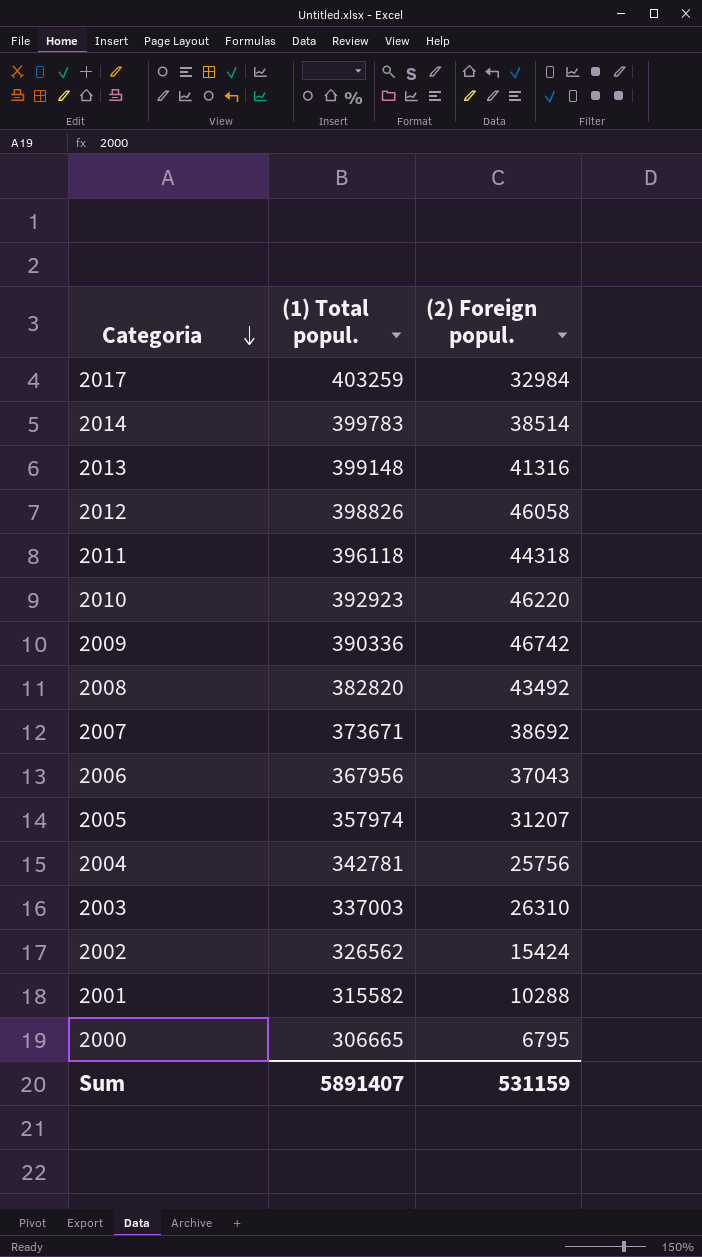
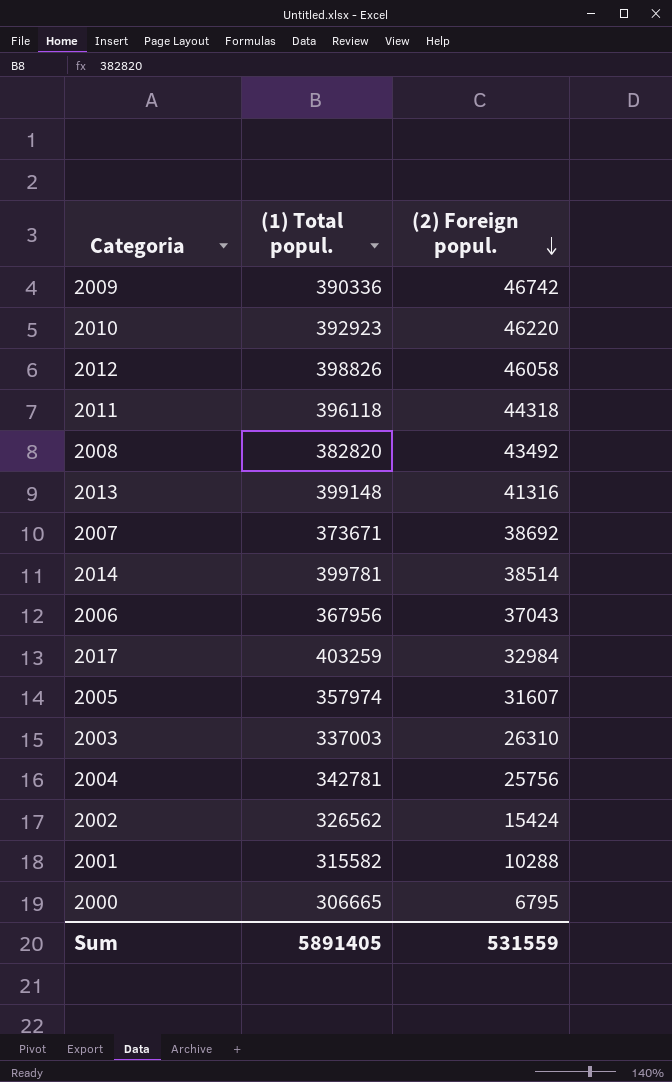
row order: Categoria descending -> (2) Foreign popul. descending
2014 | (1) Total popul.: 399783 -> 399781
2005 | (2) Foreign popul.: 31207 -> 31607
Sum | (1) Total popul.: 5891407 -> 5891405
Sum | (2) Foreign popul.: 531159 -> 531559

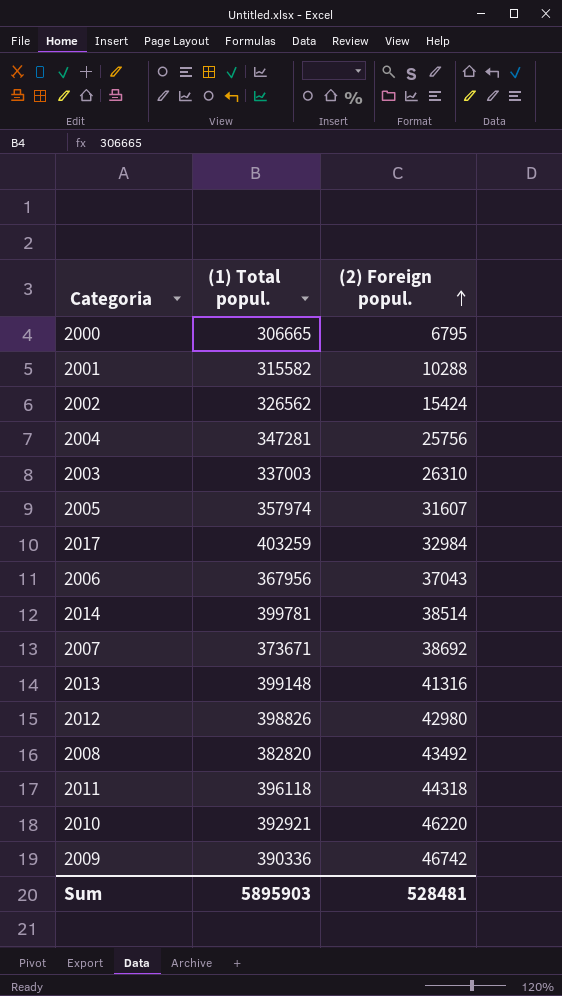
row order: (2) Foreign popul. descending -> (2) Foreign popul. ascending
2004 | (1) Total popul.: 342781 -> 347281
2012 | (2) Foreign popul.: 46058 -> 42980
2010 | (1) Total popul.: 392923 -> 392921
Sum | (1) Total popul.: 5891405 -> 5895903
Sum | (2) Foreign popul.: 531559 -> 528481

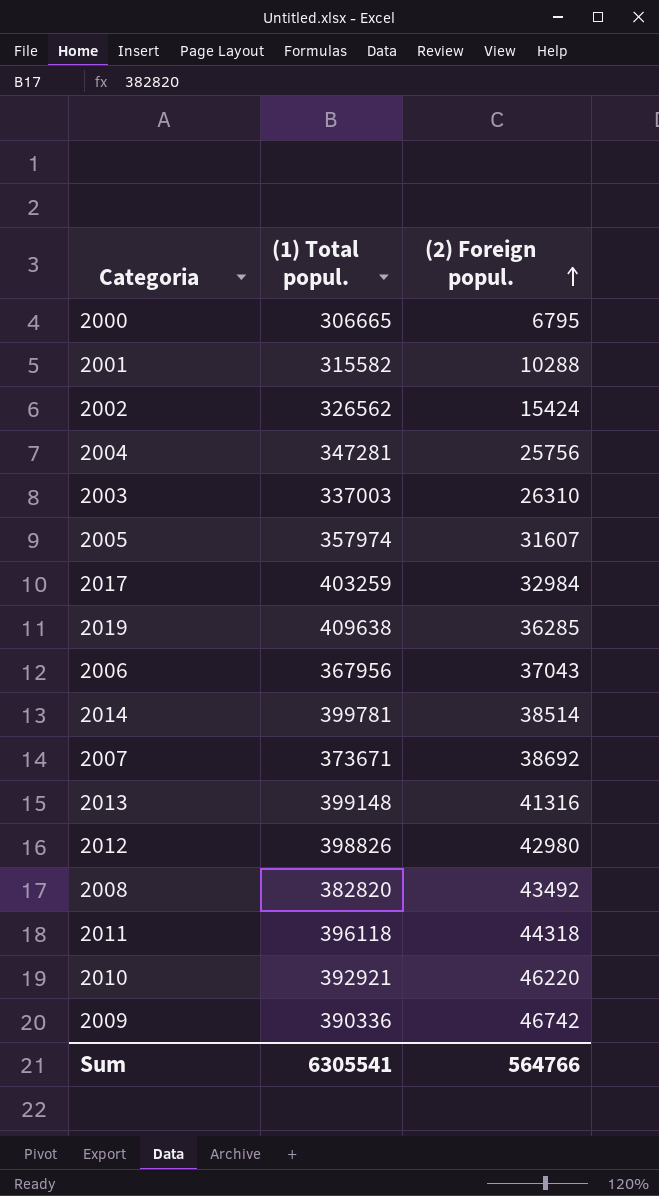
row 2019: none -> 409638 | 36285
Sum | (1) Total popul.: 5895903 -> 6305541
Sum | (2) Foreign popul.: 528481 -> 564766

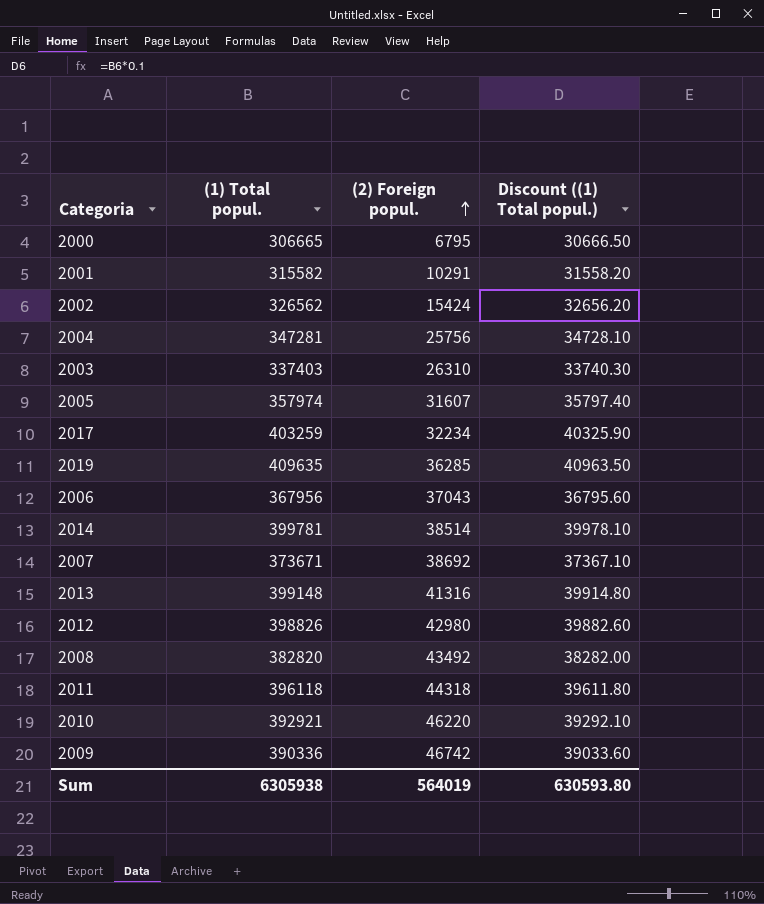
column Discount ((1) Total popul.) | formula: none -> [(1) Total popul.] * 0.1
2001 | (2) Foreign popul.: 10288 -> 10291
2003 | (1) Total popul.: 337003 -> 337403
2017 | (2) Foreign popul.: 32984 -> 32234
2019 | (1) Total popul.: 409638 -> 409635
Sum | (1) Total popul.: 6305541 -> 6305938
Sum | (2) Foreign popul.: 564766 -> 564019

